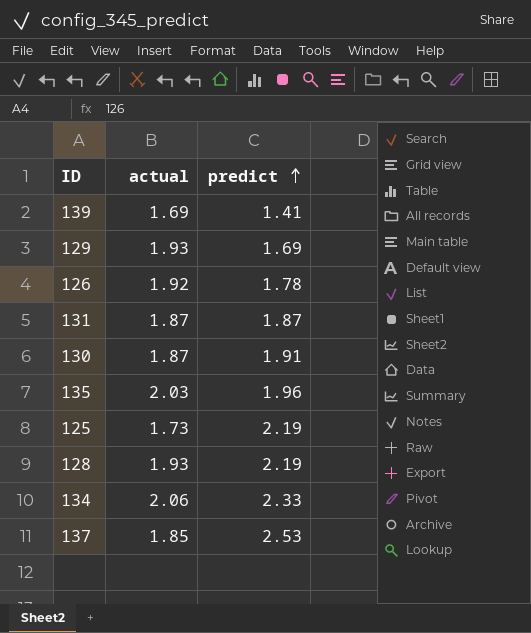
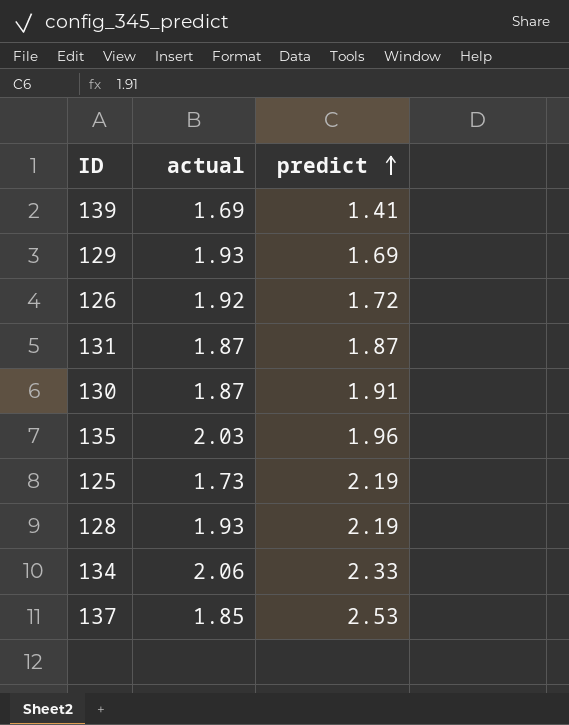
126 | predict: 1.78 -> 1.72

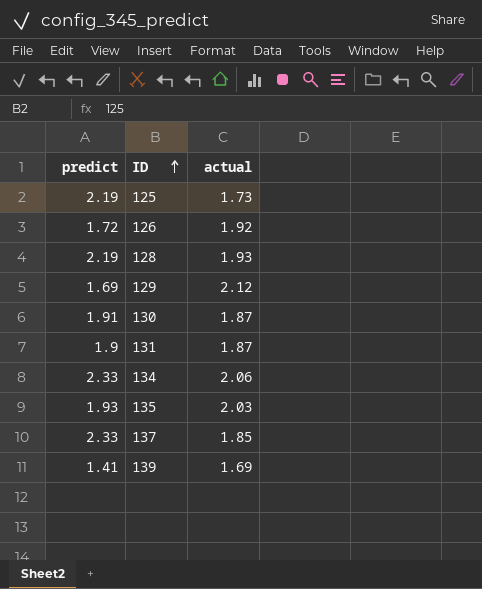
row order: predict ascending -> ID ascending
column predict | position: 3 -> 1
129 | actual: 1.93 -> 2.12
131 | predict: 1.87 -> 1.9
135 | predict: 1.96 -> 1.93
137 | predict: 2.53 -> 2.33

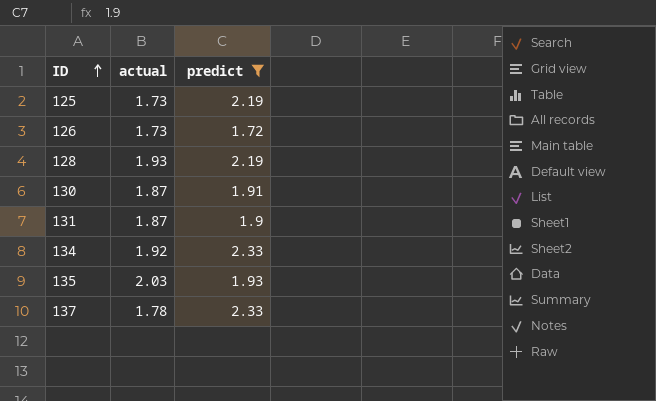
filter: none -> predict >= 1.72
column predict | position: 1 -> 3
126 | actual: 1.92 -> 1.73
134 | actual: 2.06 -> 1.92
137 | actual: 1.85 -> 1.78

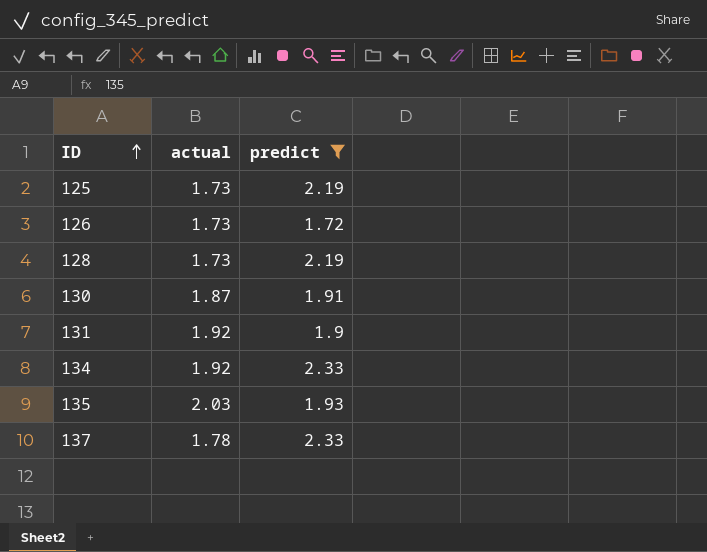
128 | actual: 1.93 -> 1.73
131 | actual: 1.87 -> 1.92

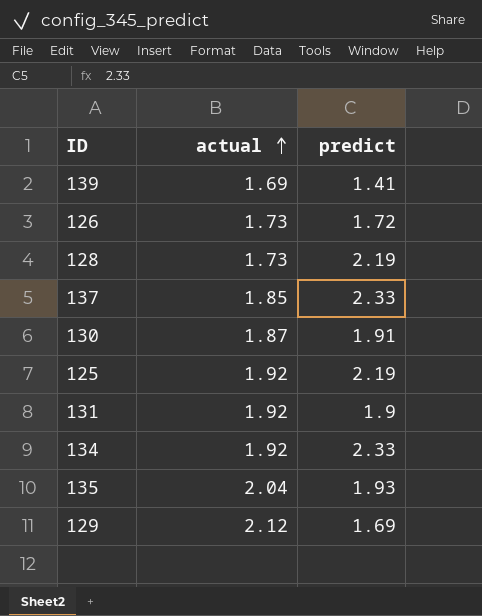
filter: predict >= 1.72 -> none
row order: ID ascending -> actual ascending
137 | actual: 1.78 -> 1.85
125 | actual: 1.73 -> 1.92
135 | actual: 2.03 -> 2.04

